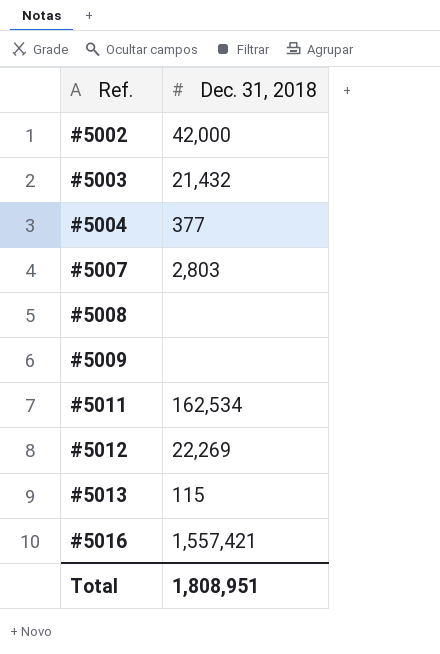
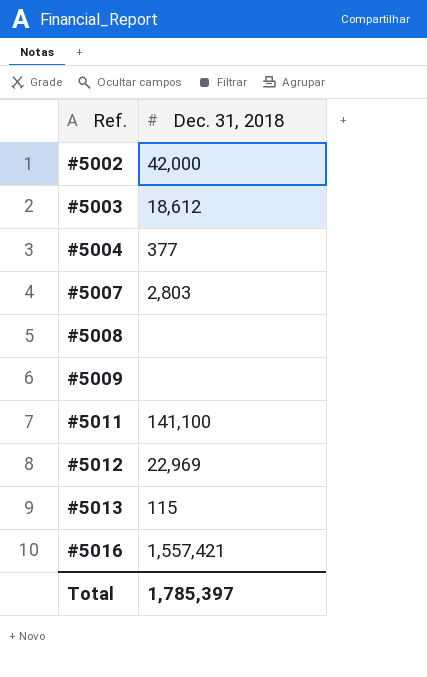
#5003 | Dec. 31, 2018: 21,432 -> 18,612
#5011 | Dec. 31, 2018: 162,534 -> 141,100
#5012 | Dec. 31, 2018: 22,269 -> 22,969
Total | Dec. 31, 2018: 1,808,951 -> 1,785,397

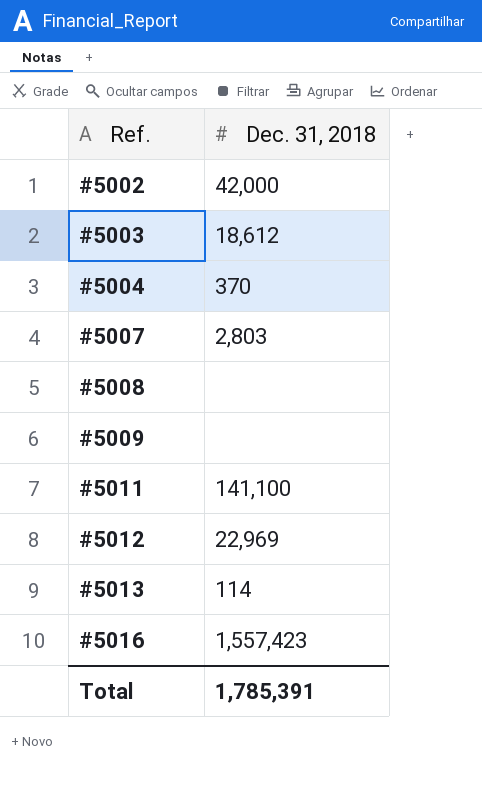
#5004 | Dec. 31, 2018: 377 -> 370
#5013 | Dec. 31, 2018: 115 -> 114
#5016 | Dec. 31, 2018: 1,557,421 -> 1,557,423
Total | Dec. 31, 2018: 1,785,397 -> 1,785,391

